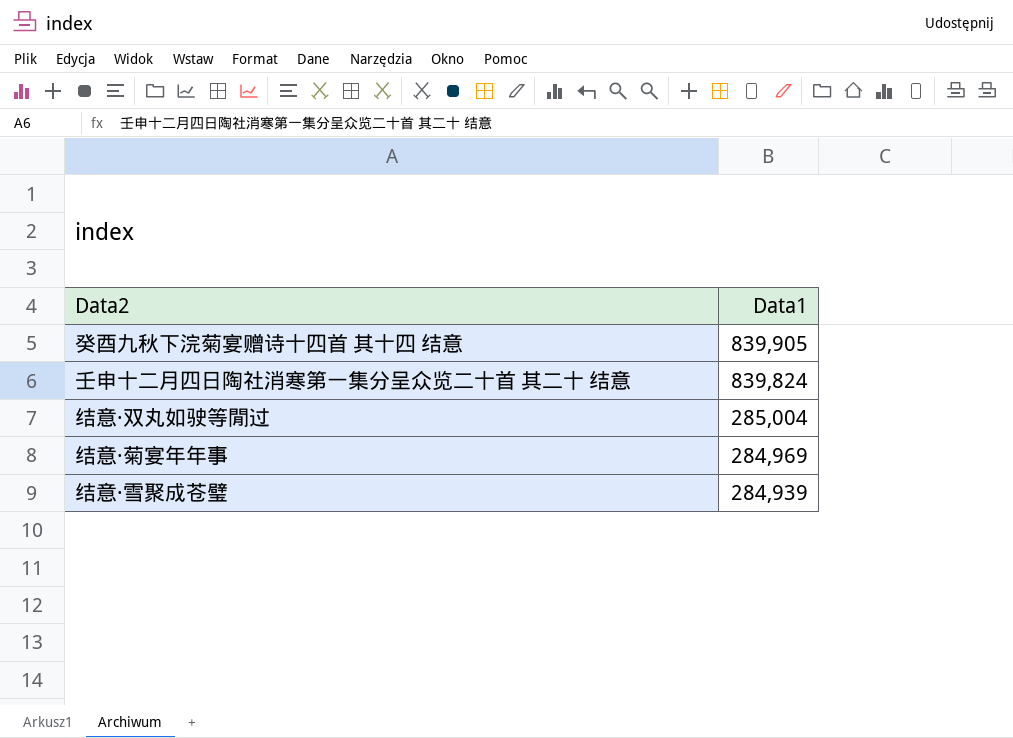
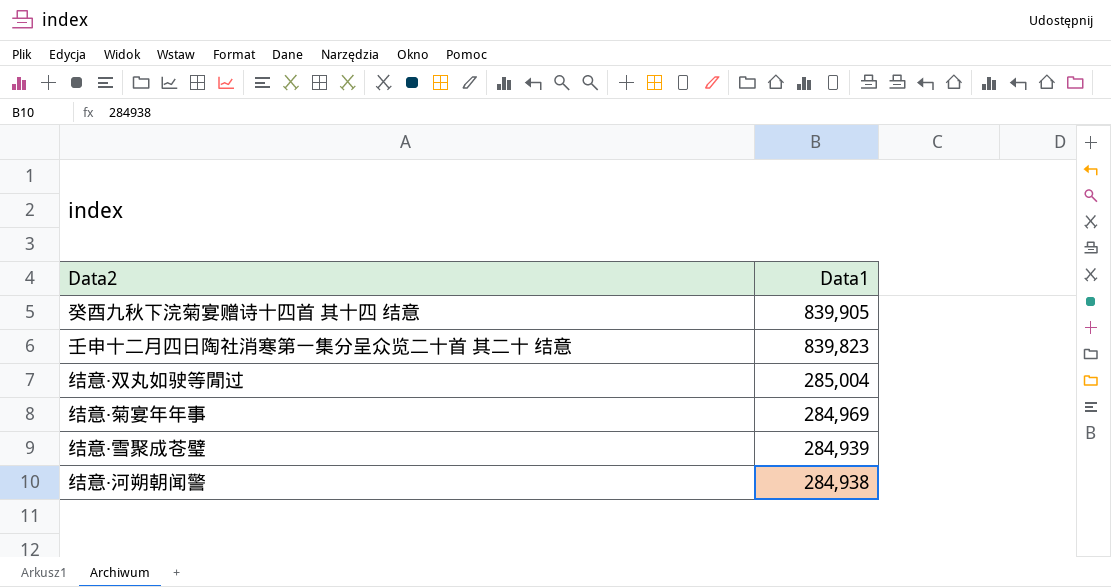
壬申十二月四日陶社消寒第一集分呈众览二十首 其二十 结意 | Data1: 839,824 -> 839,823
row 结意·河朔朝闻警: none -> 284,938

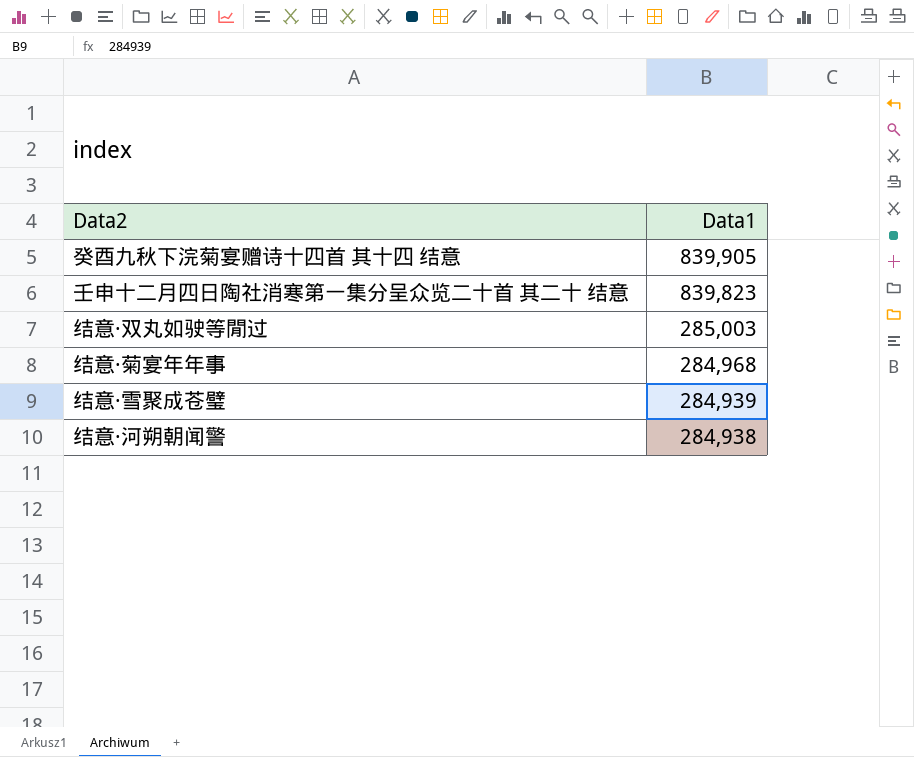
结意·双丸如驶等閒过 | Data1: 285,004 -> 285,003
结意·菊宴年年事 | Data1: 284,969 -> 284,968

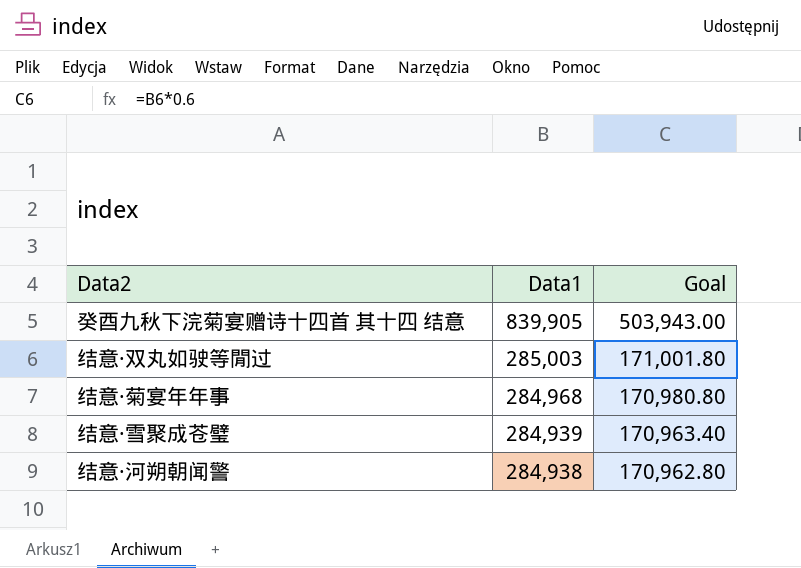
column Goal | formula: none -> [Data1] * 0.6
row 壬申十二月四日陶社消寒第一集分呈众览二十首 其二十 结意: 839,823 -> none

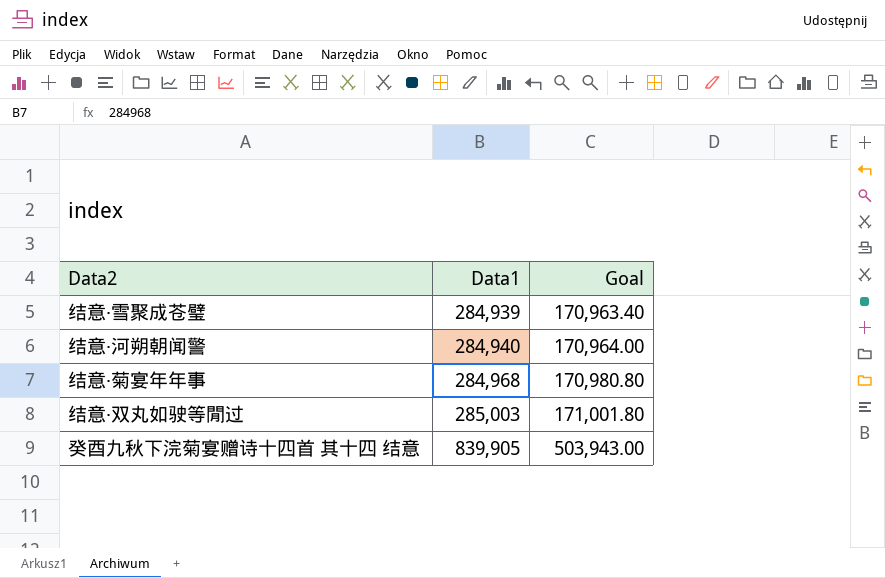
row order: Data1 descending -> Data1 ascending
结意·河朔朝闻警 | Data1: 284,938 -> 284,940
结意·河朔朝闻警 | Goal: 170,962.80 -> 170,964.00

